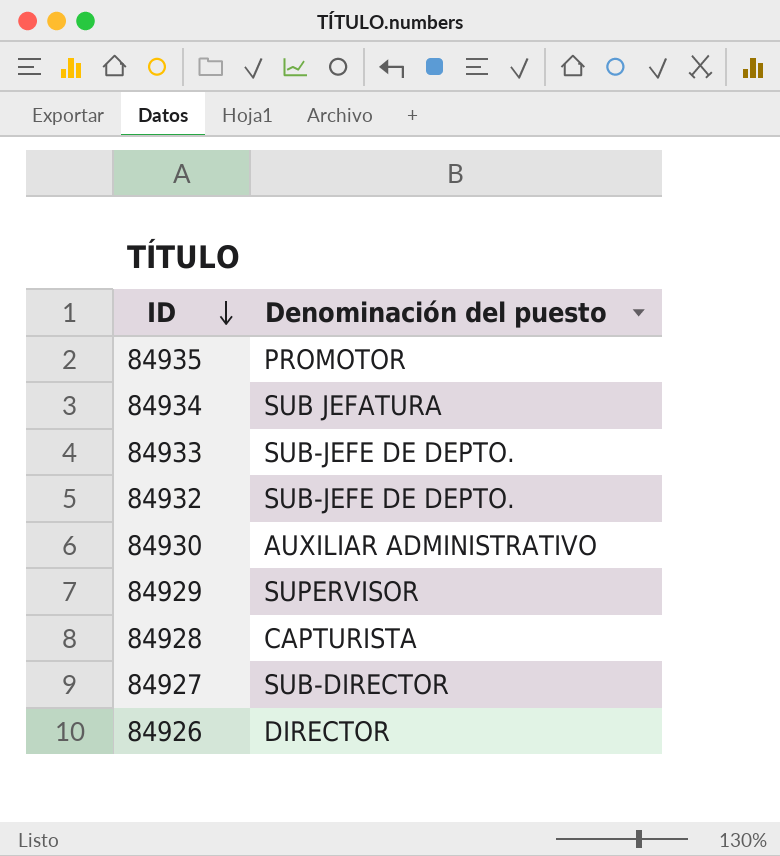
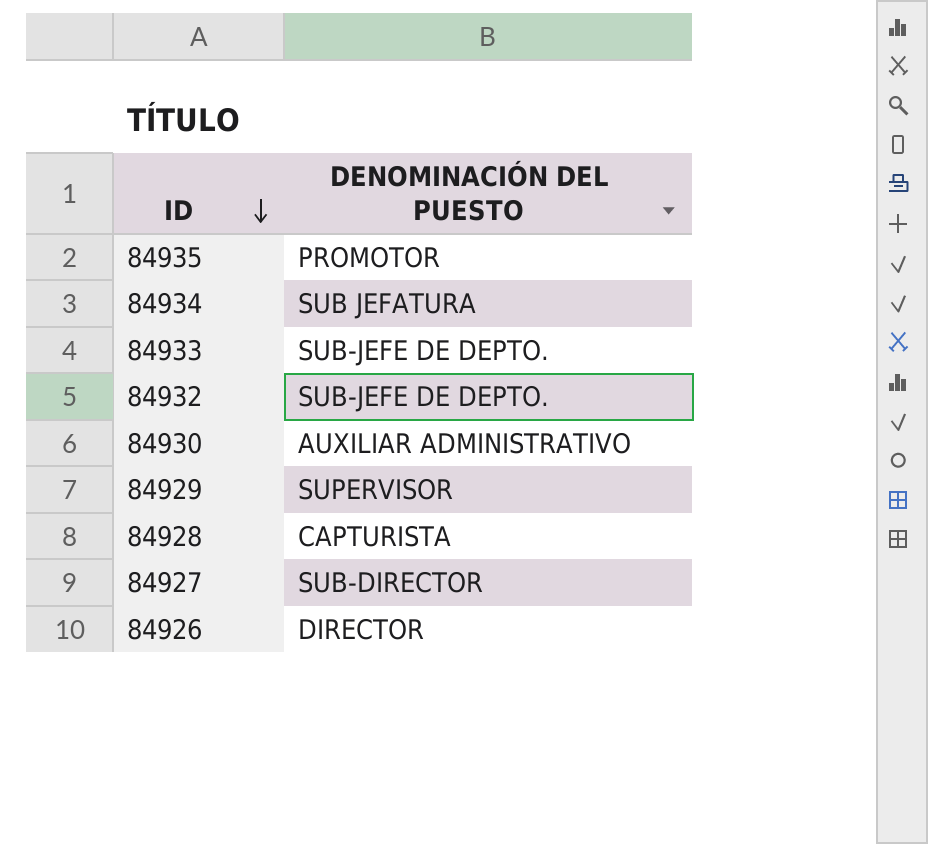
column name: Denominación del puesto -> DENOMINACIÓN DEL PUESTO

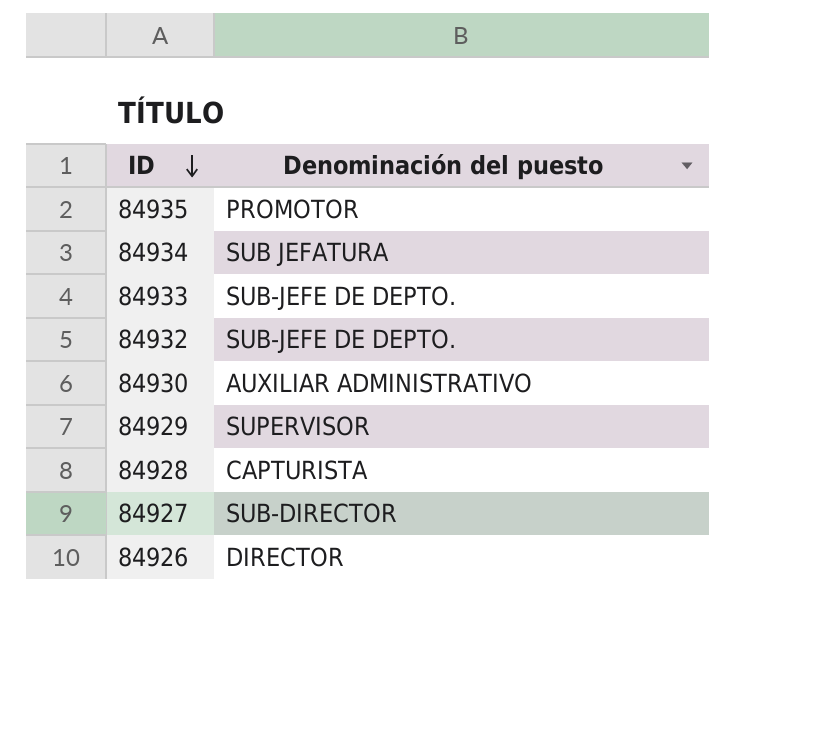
column name: DENOMINACIÓN DEL PUESTO -> Denominación del puesto

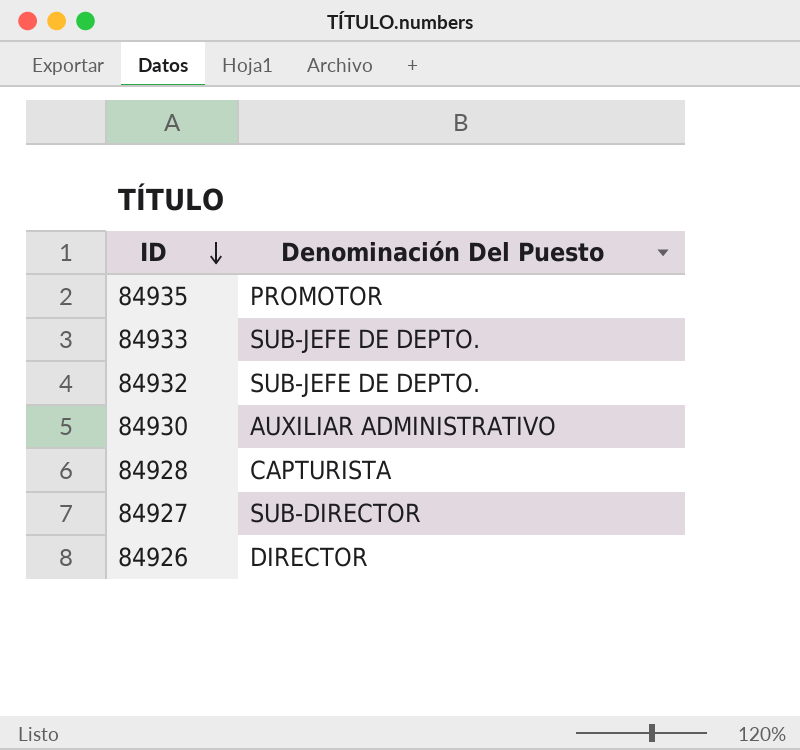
column name: Denominación del puesto -> Denominación Del Puesto
row 84934: SUB JEFATURA -> none
row 84929: SUPERVISOR -> none

